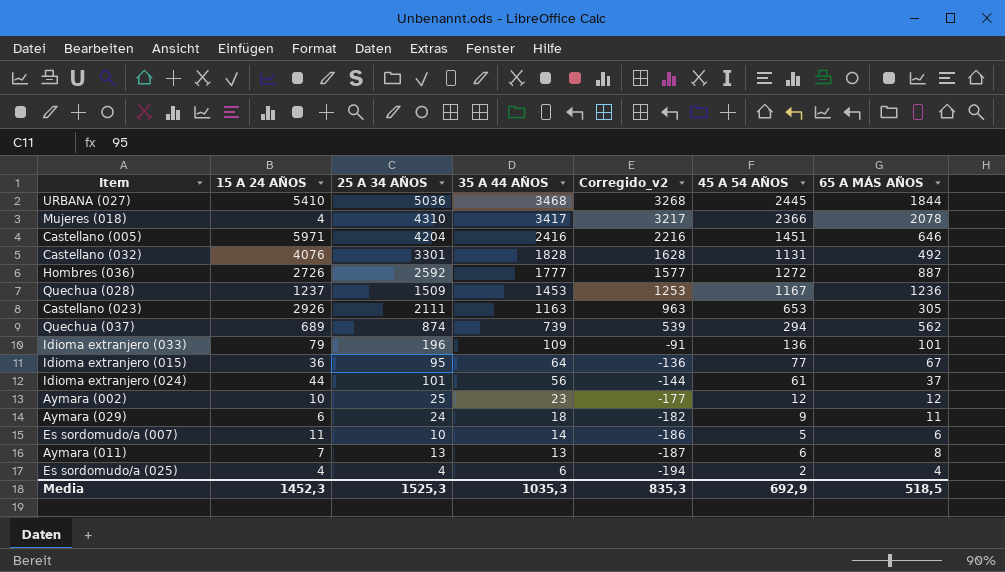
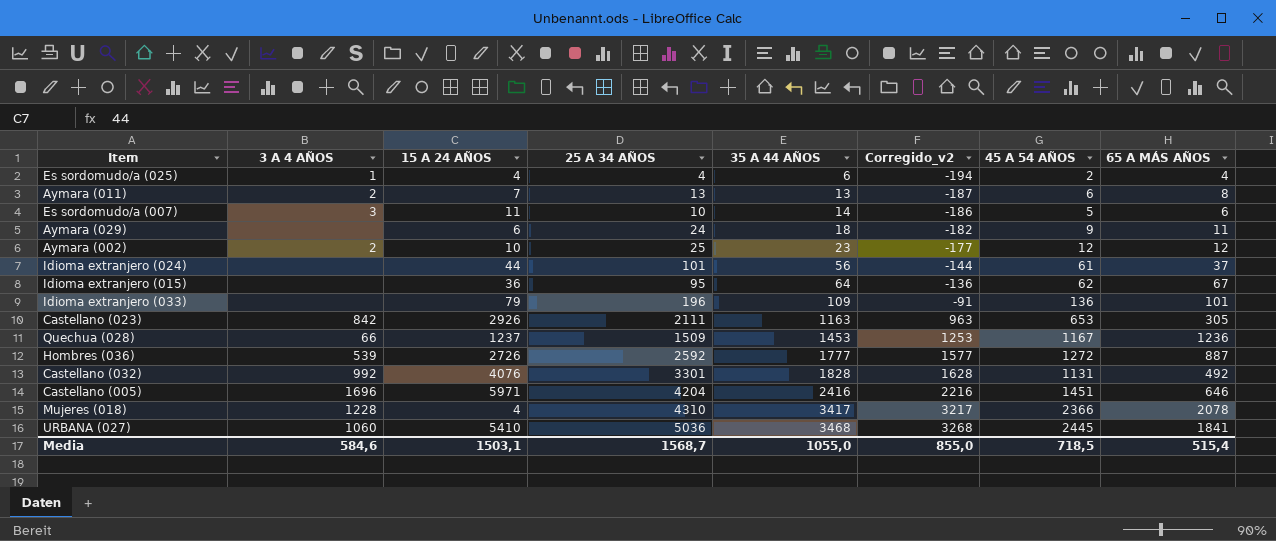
row order: 35 A 44 AÑOS descending -> 35 A 44 AÑOS ascending
column 3 A 4 AÑOS | position: none -> 2
row Quechua (037): 689 | 874 | 739 | 539 | 294 | 562 -> none
Idioma extranjero (015) | 45 A 54 AÑOS: 77 -> 62
URBANA (027) | 65 A MÁS AÑOS: 1844 -> 1841
Media | 15 A 24 AÑOS: 1452,3 -> 1503,1
Media | 25 A 34 AÑOS: 1525,3 -> 1568,7
Media | 35 A 44 AÑOS: 1035,3 -> 1055,0
Media | Corregido_v2: 835,3 -> 855,0
Media | 45 A 54 AÑOS: 692,9 -> 718,5
Media | 65 A MÁS AÑOS: 518,5 -> 515,4

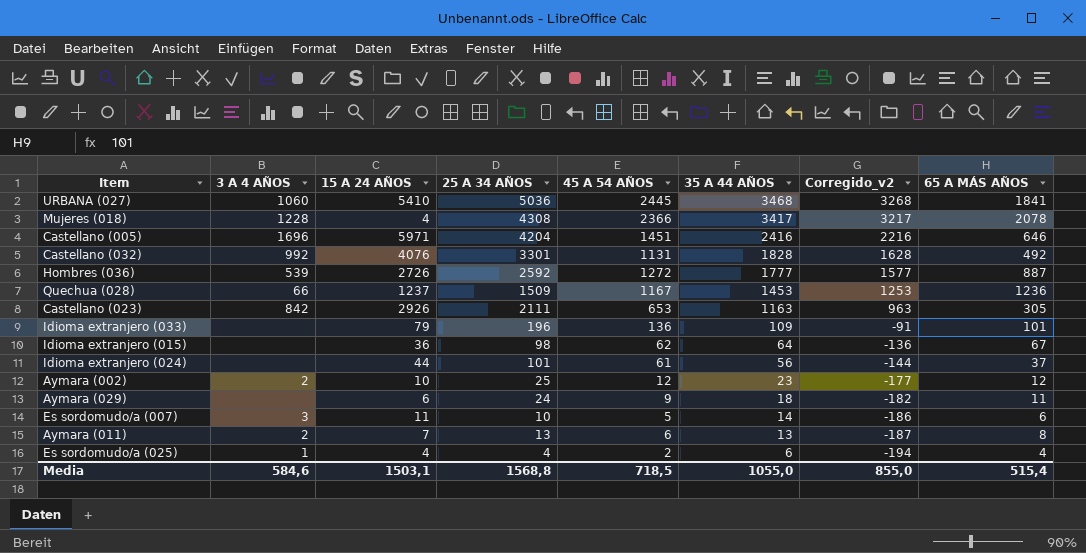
row order: 35 A 44 AÑOS ascending -> 35 A 44 AÑOS descending
column 45 A 54 AÑOS | position: 7 -> 5
Mujeres (018) | 25 A 34 AÑOS: 4310 -> 4308
Idioma extranjero (015) | 25 A 34 AÑOS: 95 -> 98
Media | 25 A 34 AÑOS: 1568,7 -> 1568,8

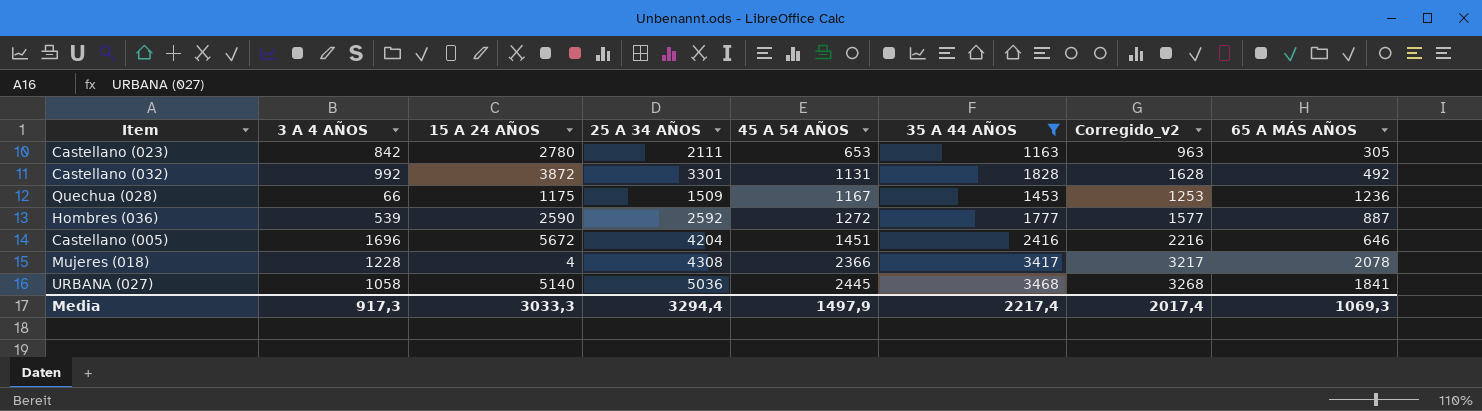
filter: none -> 35 A 44 AÑOS >= 1163
row order: 35 A 44 AÑOS descending -> 45 A 54 AÑOS ascending
Castellano (023) | 15 A 24 AÑOS: 2926 -> 2780
Castellano (032) | 15 A 24 AÑOS: 4076 -> 3872
Quechua (028) | 15 A 24 AÑOS: 1237 -> 1175
Hombres (036) | 15 A 24 AÑOS: 2726 -> 2590
Castellano (005) | 15 A 24 AÑOS: 5971 -> 5672
URBANA (027) | 3 A 4 AÑOS: 1060 -> 1058
URBANA (027) | 15 A 24 AÑOS: 5410 -> 5140
Media | 3 A 4 AÑOS: 584,6 -> 917,3
Media | 15 A 24 AÑOS: 1503,1 -> 3033,3
Media | 25 A 34 AÑOS: 1568,8 -> 3294,4
Media | 45 A 54 AÑOS: 718,5 -> 1497,9
Media | 35 A 44 AÑOS: 1055,0 -> 2217,4
Media | Corregido_v2: 855,0 -> 2017,4
Media | 65 A MÁS AÑOS: 515,4 -> 1069,3

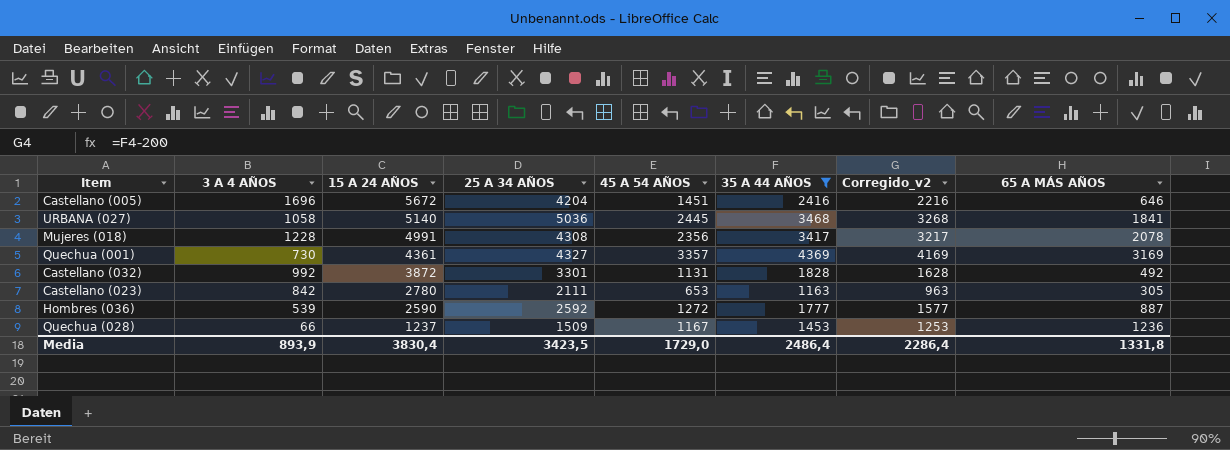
row order: 45 A 54 AÑOS ascending -> 15 A 24 AÑOS descending
Mujeres (018) | 15 A 24 AÑOS: 4 -> 4991
Mujeres (018) | 45 A 54 AÑOS: 2366 -> 2356
row Quechua (001): none -> 730 | 4361 | 4327 | 3357 | 4369 | 4169 | 3169
Quechua (028) | 15 A 24 AÑOS: 1175 -> 1237
Media | 3 A 4 AÑOS: 917,3 -> 893,9
Media | 15 A 24 AÑOS: 3033,3 -> 3830,4
Media | 25 A 34 AÑOS: 3294,4 -> 3423,5
Media | 45 A 54 AÑOS: 1497,9 -> 1729,0
Media | 35 A 44 AÑOS: 2217,4 -> 2486,4
Media | Corregido_v2: 2017,4 -> 2286,4
Media | 65 A MÁS AÑOS: 1069,3 -> 1331,8

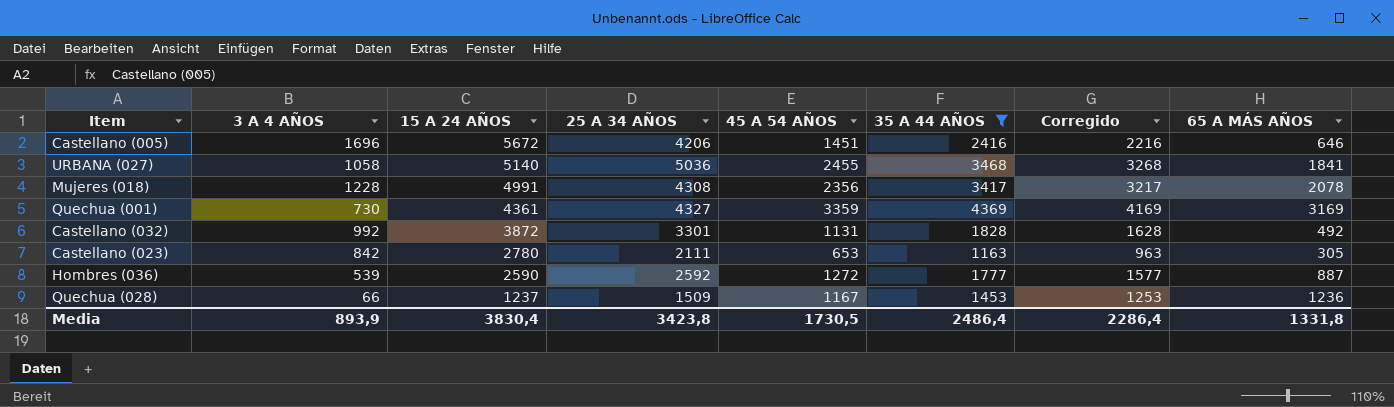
column name: Corregido_v2 -> Corregido
Castellano (005) | 25 A 34 AÑOS: 4204 -> 4206
URBANA (027) | 45 A 54 AÑOS: 2445 -> 2455
Quechua (001) | 45 A 54 AÑOS: 3357 -> 3359
Media | 25 A 34 AÑOS: 3423,5 -> 3423,8
Media | 45 A 54 AÑOS: 1729,0 -> 1730,5

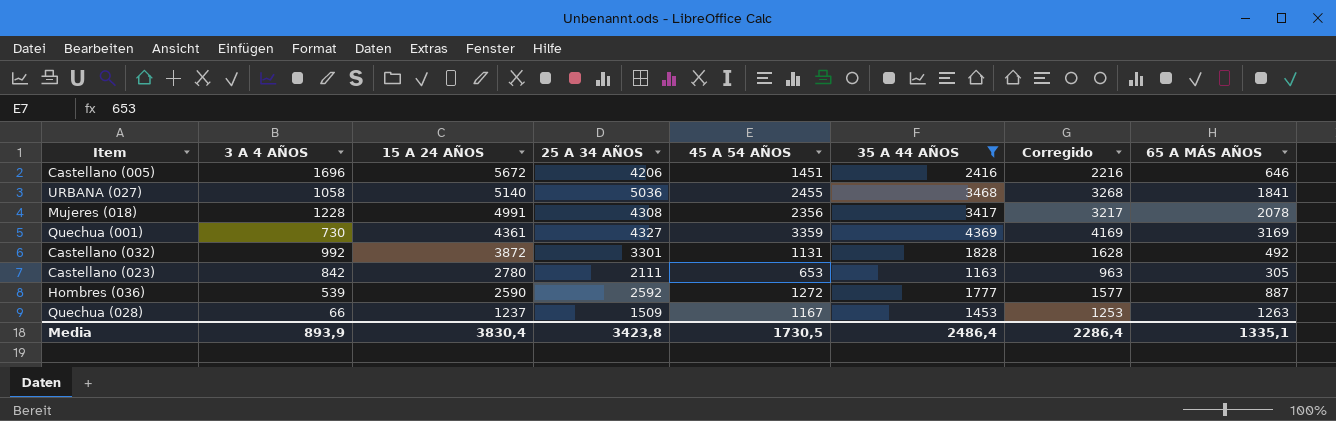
Quechua (028) | 65 A MÁS AÑOS: 1236 -> 1263
Media | 65 A MÁS AÑOS: 1331,8 -> 1335,1

